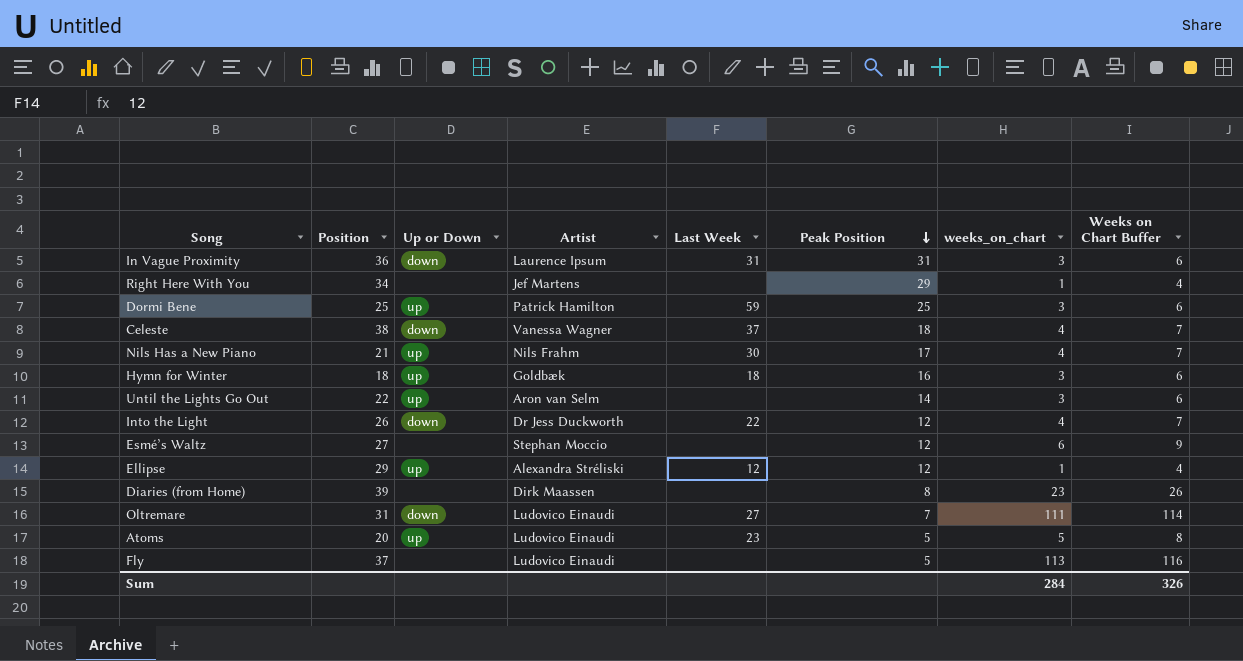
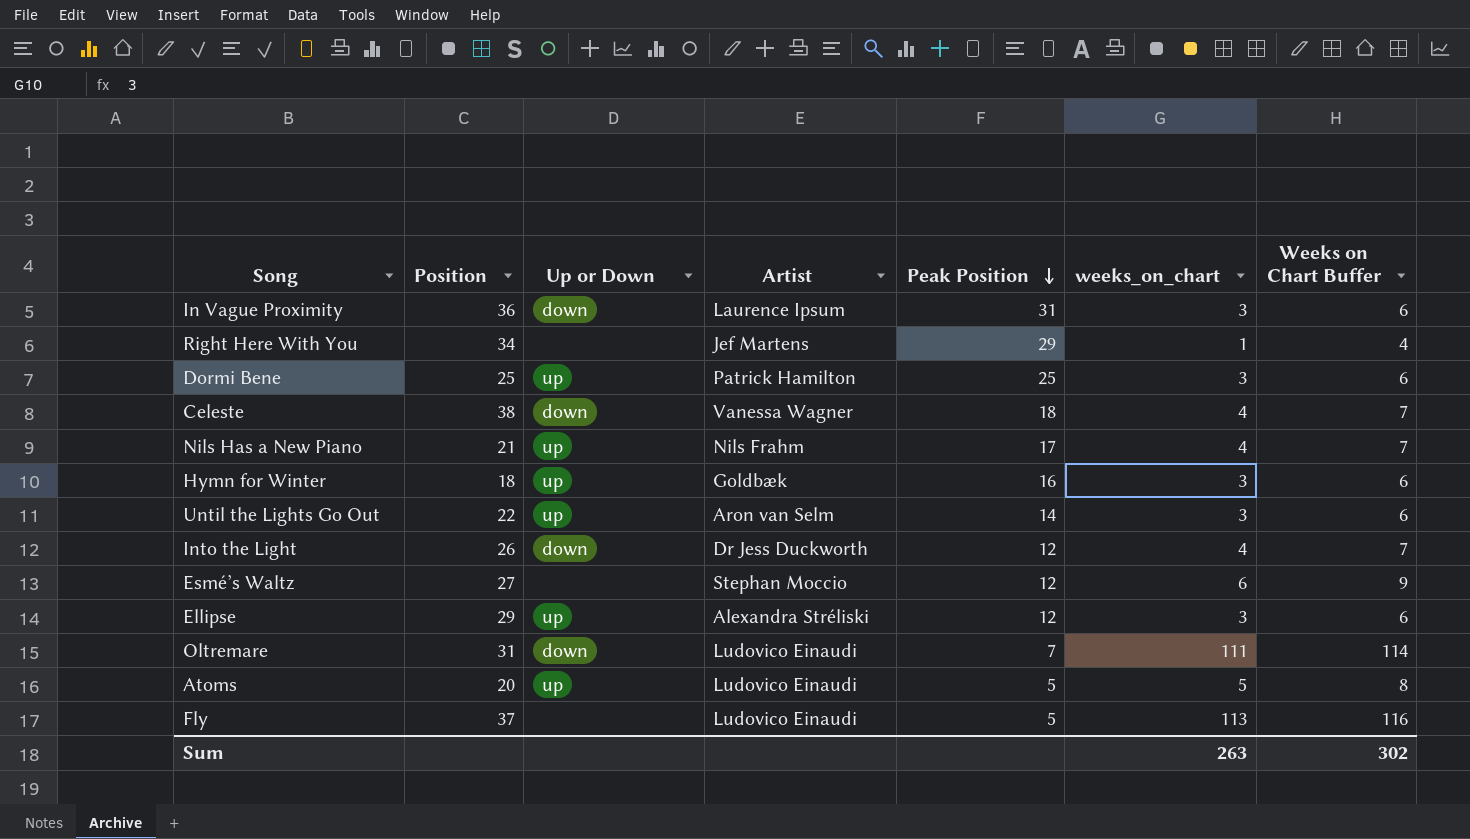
column Last Week | position: 5 -> none
row Diaries (from Home): 39 | none | Dirk Maassen | none | 8 | 23 | 26 -> none
Ellipse | weeks_on_chart: 1 -> 3
Ellipse | Weeks on Chart Buffer: 4 -> 6
Sum | weeks_on_chart: 284 -> 263
Sum | Weeks on Chart Buffer: 326 -> 302

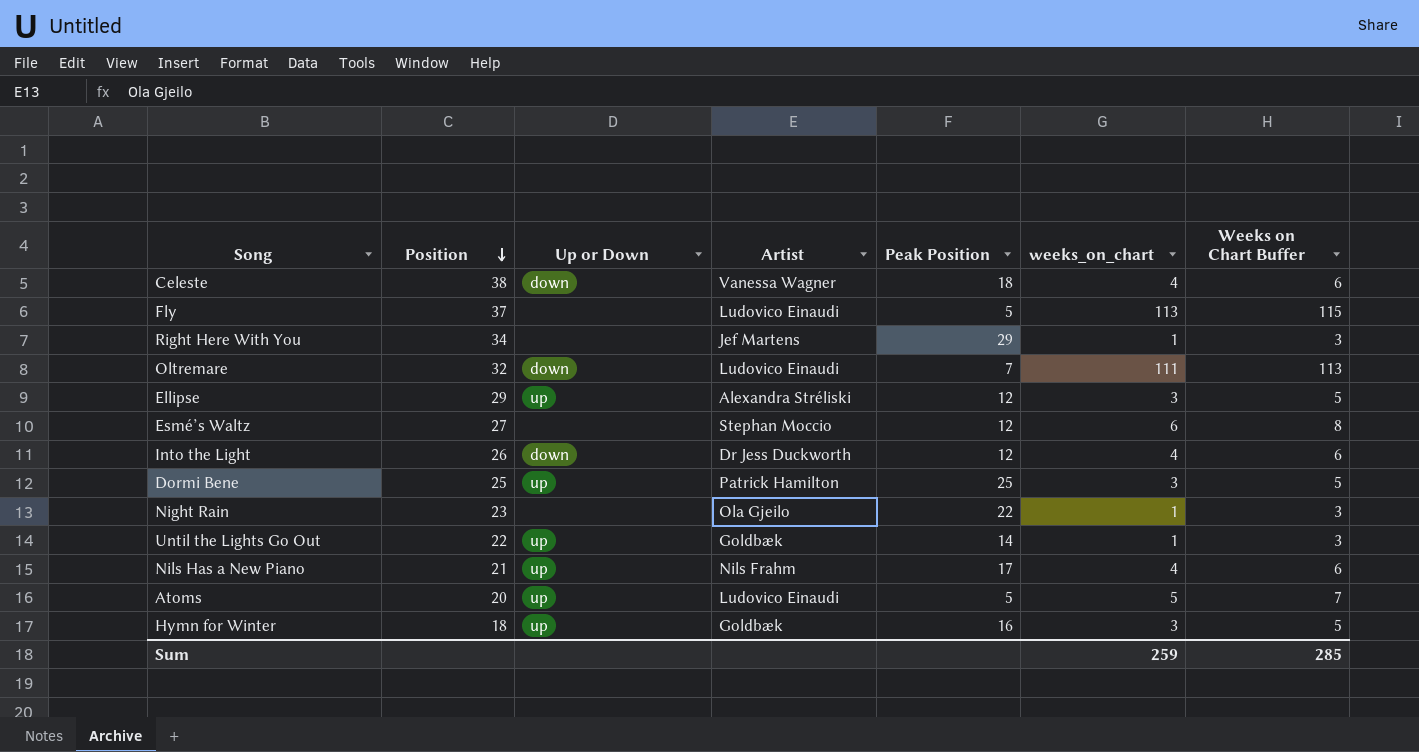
row order: Peak Position descending -> Position descending
column Weeks on Chart Buffer | formula: [weeks_on_chart] + 3 -> [weeks_on_chart] + 2
row In Vague Proximity: 36 | down | Laurence Ipsum | 31 | 3 | 6 -> none
Oltremare | Position: 31 -> 32
row Night Rain: none -> 23 | none | Ola Gjeilo | 22 | 1 | 3
Until the Lights Go Out | Artist: Aron van Selm -> Goldbæk
Until the Lights Go Out | weeks_on_chart: 3 -> 1
Sum | weeks_on_chart: 263 -> 259
Sum | Weeks on Chart Buffer: 302 -> 285

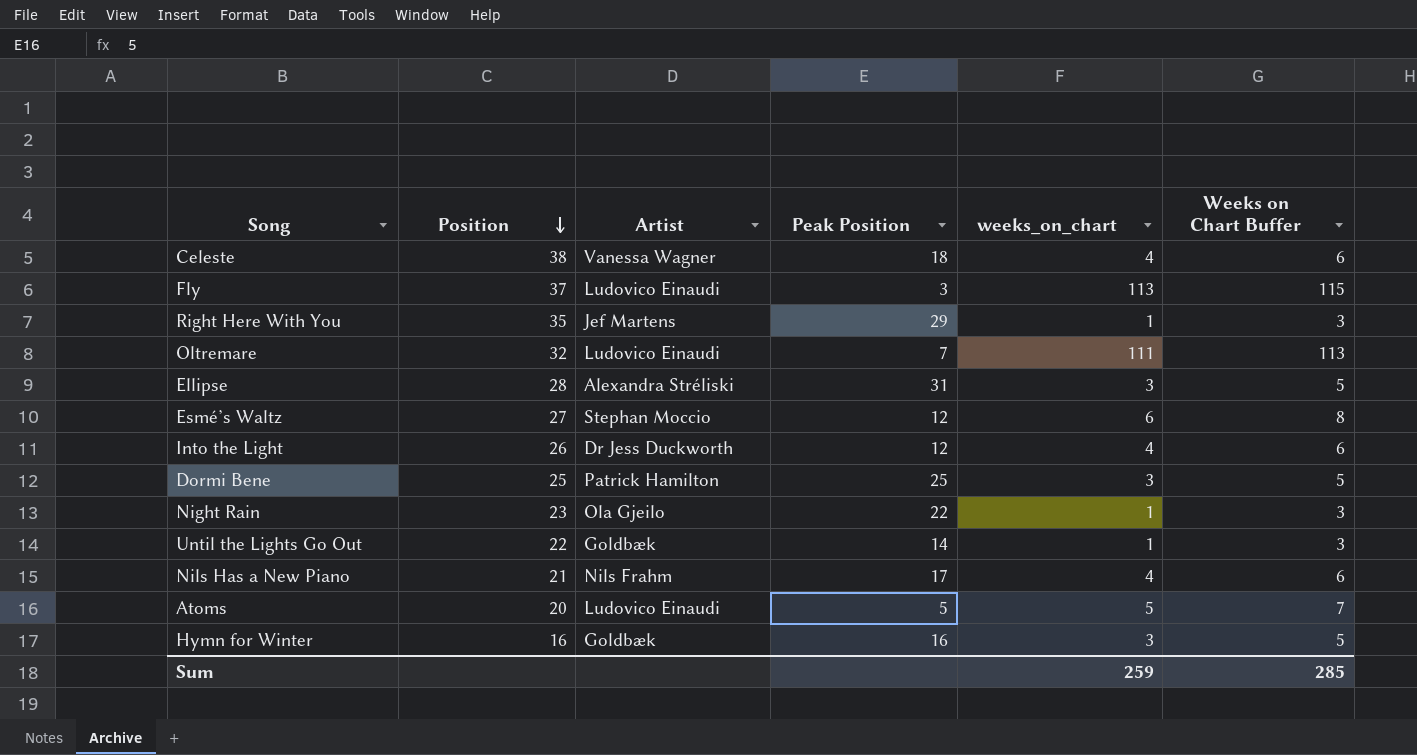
column Up or Down | position: 3 -> none
Fly | Peak Position: 5 -> 3
Right Here With You | Position: 34 -> 35
Ellipse | Position: 29 -> 28
Ellipse | Peak Position: 12 -> 31
Hymn for Winter | Position: 18 -> 16

